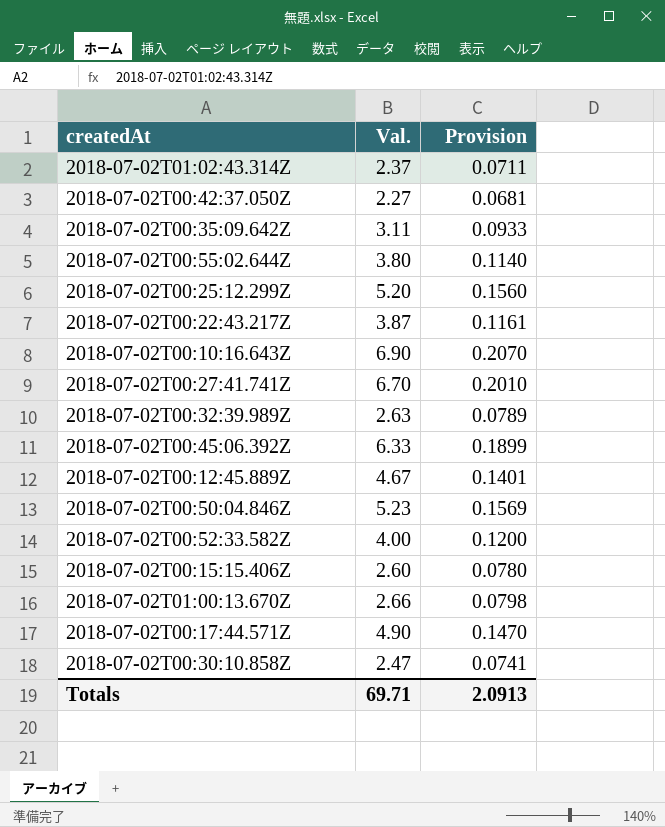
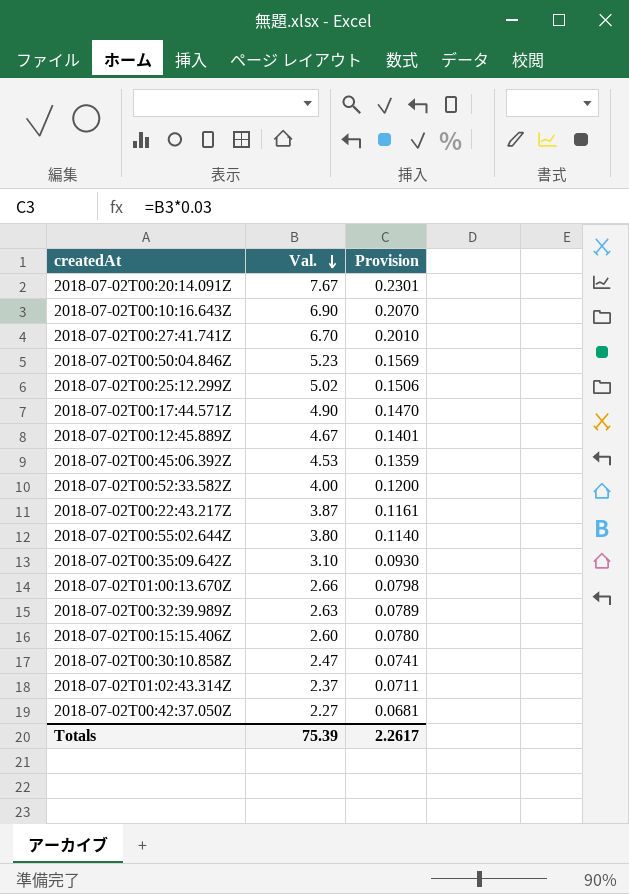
row order: none -> Val. descending
row 2018-07-02T00:20:14.091Z: none -> 7.67 | 0.2301
2018-07-02T00:25:12.299Z | Val.: 5.20 -> 5.02
2018-07-02T00:25:12.299Z | Provision: 0.1560 -> 0.1506
2018-07-02T00:45:06.392Z | Val.: 6.33 -> 4.53
2018-07-02T00:45:06.392Z | Provision: 0.1899 -> 0.1359
2018-07-02T00:35:09.642Z | Val.: 3.11 -> 3.10
2018-07-02T00:35:09.642Z | Provision: 0.0933 -> 0.0930
Totals | Val.: 69.71 -> 75.39
Totals | Provision: 2.0913 -> 2.2617

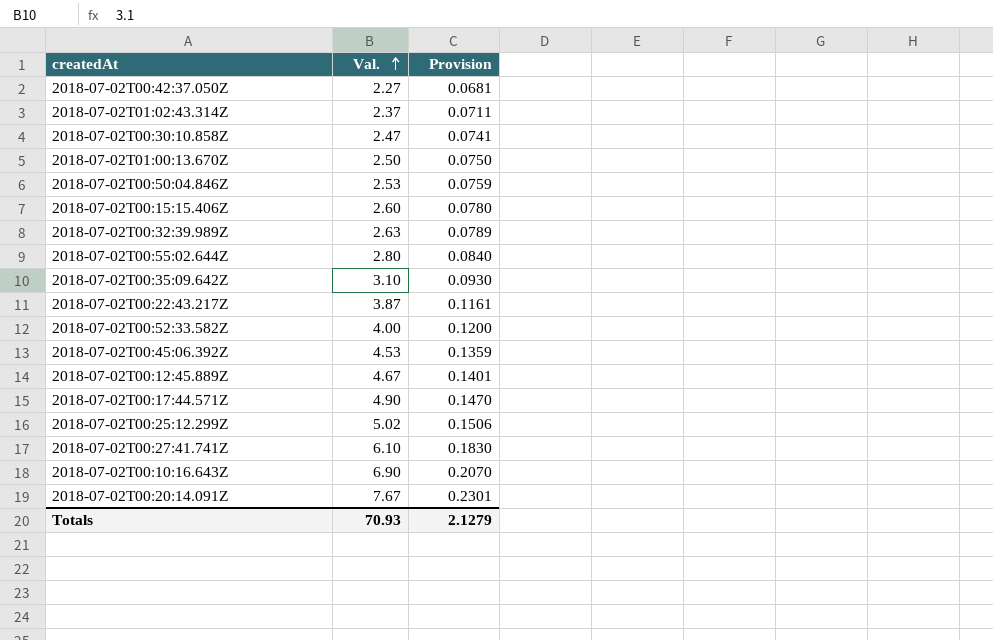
row order: Val. descending -> Val. ascending
2018-07-02T01:00:13.670Z | Val.: 2.66 -> 2.50
2018-07-02T01:00:13.670Z | Provision: 0.0798 -> 0.0750
2018-07-02T00:50:04.846Z | Val.: 5.23 -> 2.53
2018-07-02T00:50:04.846Z | Provision: 0.1569 -> 0.0759
2018-07-02T00:55:02.644Z | Val.: 3.80 -> 2.80
2018-07-02T00:55:02.644Z | Provision: 0.1140 -> 0.0840
2018-07-02T00:27:41.741Z | Val.: 6.70 -> 6.10
2018-07-02T00:27:41.741Z | Provision: 0.2010 -> 0.1830
Totals | Val.: 75.39 -> 70.93
Totals | Provision: 2.2617 -> 2.1279

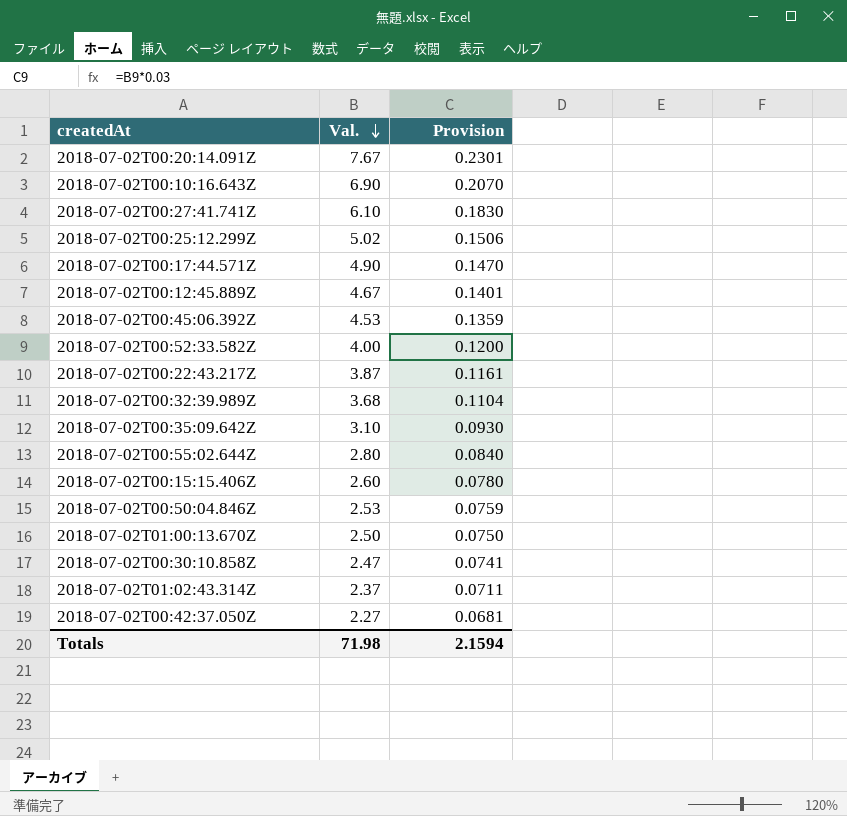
row order: Val. ascending -> Val. descending
2018-07-02T00:32:39.989Z | Val.: 2.63 -> 3.68
2018-07-02T00:32:39.989Z | Provision: 0.0789 -> 0.1104
Totals | Val.: 70.93 -> 71.98
Totals | Provision: 2.1279 -> 2.1594

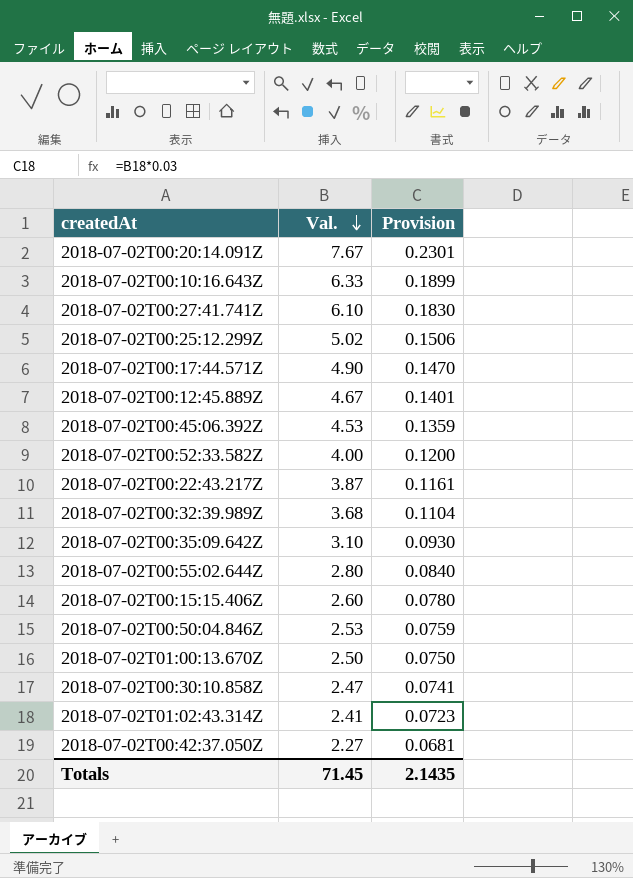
2018-07-02T00:10:16.643Z | Val.: 6.90 -> 6.33
2018-07-02T00:10:16.643Z | Provision: 0.2070 -> 0.1899
2018-07-02T01:02:43.314Z | Val.: 2.37 -> 2.41
2018-07-02T01:02:43.314Z | Provision: 0.0711 -> 0.0723
Totals | Val.: 71.98 -> 71.45
Totals | Provision: 2.1594 -> 2.1435

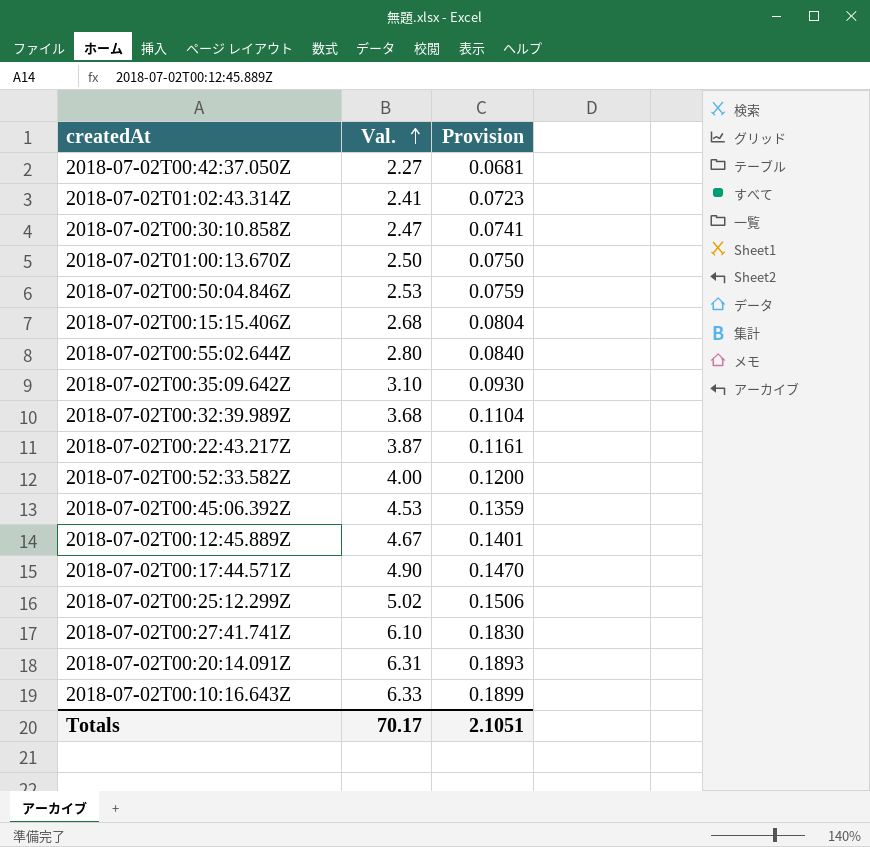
row order: Val. descending -> Val. ascending
2018-07-02T00:15:15.406Z | Val.: 2.60 -> 2.68
2018-07-02T00:15:15.406Z | Provision: 0.0780 -> 0.0804
2018-07-02T00:20:14.091Z | Val.: 7.67 -> 6.31
2018-07-02T00:20:14.091Z | Provision: 0.2301 -> 0.1893
Totals | Val.: 71.45 -> 70.17
Totals | Provision: 2.1435 -> 2.1051

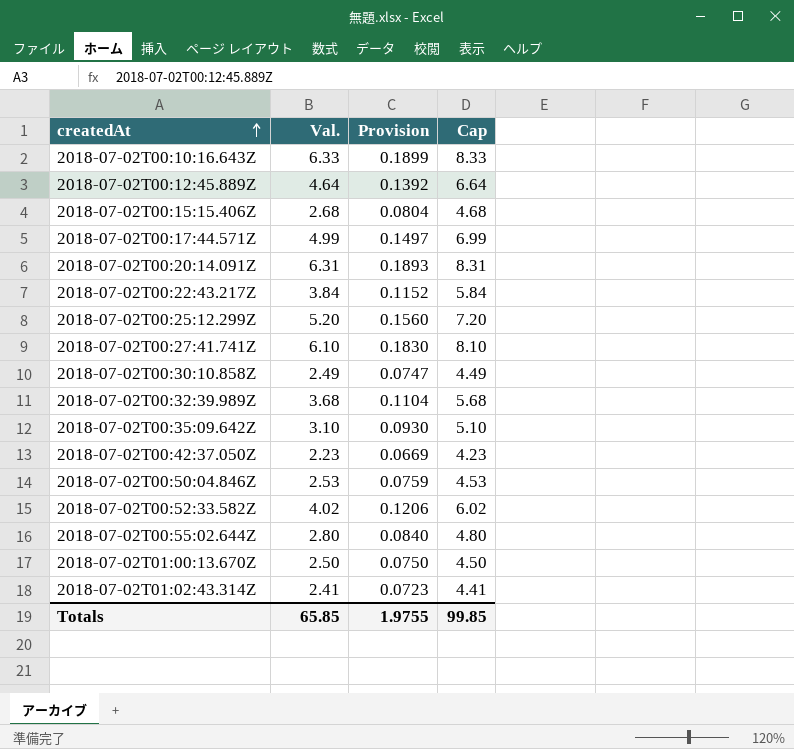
row order: Val. ascending -> createdAt ascending
column Cap | formula: none -> [Val.] + 2
row 2018-07-02T00:45:06.392Z: 4.53 | 0.1359 -> none
2018-07-02T00:12:45.889Z | Val.: 4.67 -> 4.64
2018-07-02T00:12:45.889Z | Provision: 0.1401 -> 0.1392
2018-07-02T00:17:44.571Z | Val.: 4.90 -> 4.99
2018-07-02T00:17:44.571Z | Provision: 0.1470 -> 0.1497
2018-07-02T00:22:43.217Z | Val.: 3.87 -> 3.84
2018-07-02T00:22:43.217Z | Provision: 0.1161 -> 0.1152
2018-07-02T00:25:12.299Z | Val.: 5.02 -> 5.20
2018-07-02T00:25:12.299Z | Provision: 0.1506 -> 0.1560
2018-07-02T00:30:10.858Z | Val.: 2.47 -> 2.49
2018-07-02T00:30:10.858Z | Provision: 0.0741 -> 0.0747
2018-07-02T00:42:37.050Z | Val.: 2.27 -> 2.23
2018-07-02T00:42:37.050Z | Provision: 0.0681 -> 0.0669
2018-07-02T00:52:33.582Z | Val.: 4.00 -> 4.02
2018-07-02T00:52:33.582Z | Provision: 0.1200 -> 0.1206
Totals | Val.: 70.17 -> 65.85
Totals | Provision: 2.1051 -> 1.9755

